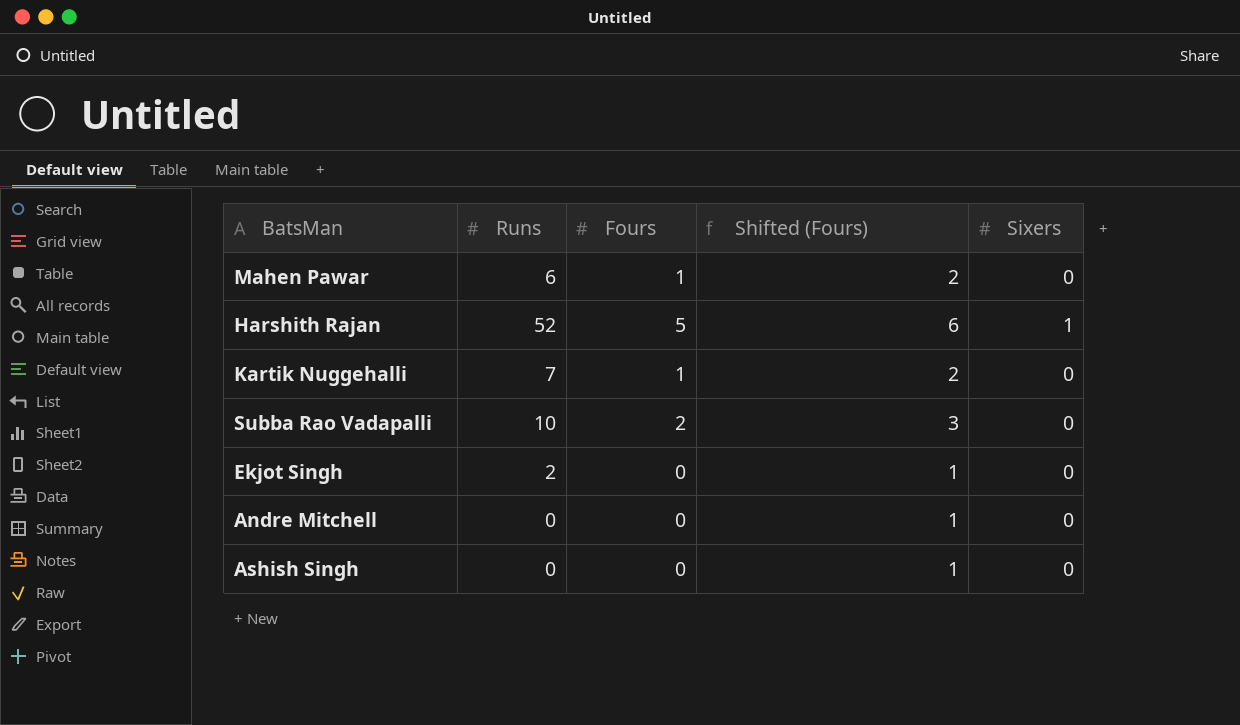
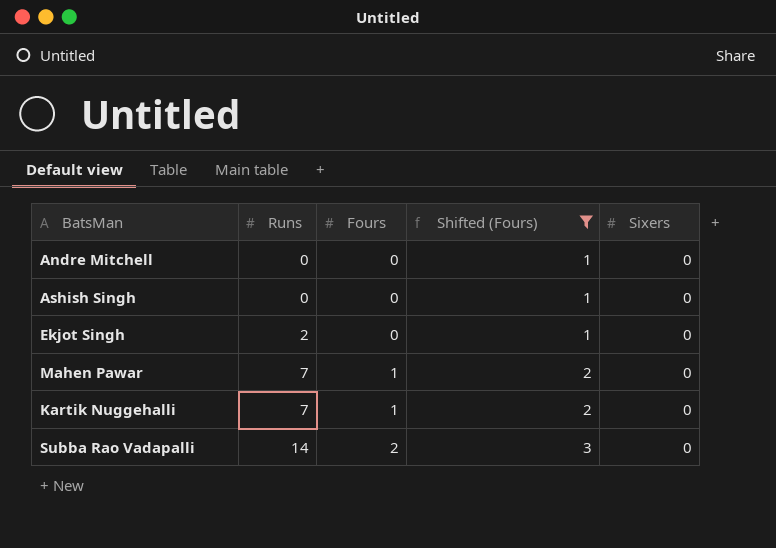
filter: none -> Shifted (Fours) != 6
row order: none -> Runs ascending
Mahen Pawar | Runs: 6 -> 7
Subba Rao Vadapalli | Runs: 10 -> 14

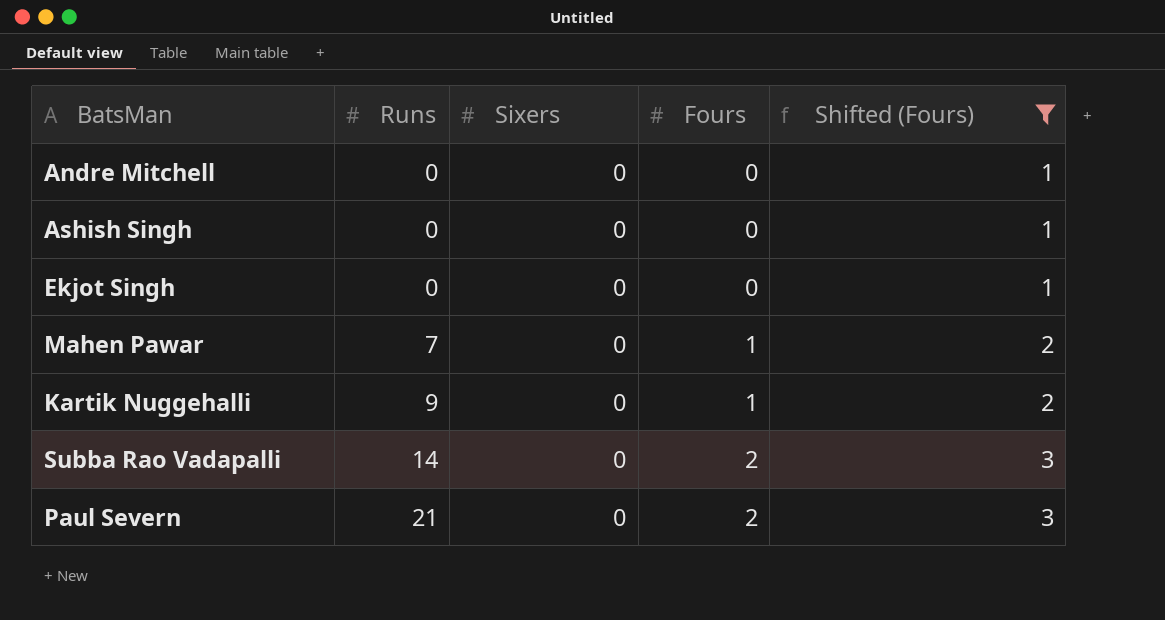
column Sixers | position: 5 -> 3
Ekjot Singh | Runs: 2 -> 0
Kartik Nuggehalli | Runs: 7 -> 9
row Paul Severn: none -> 21 | 0 | 2 | 3

